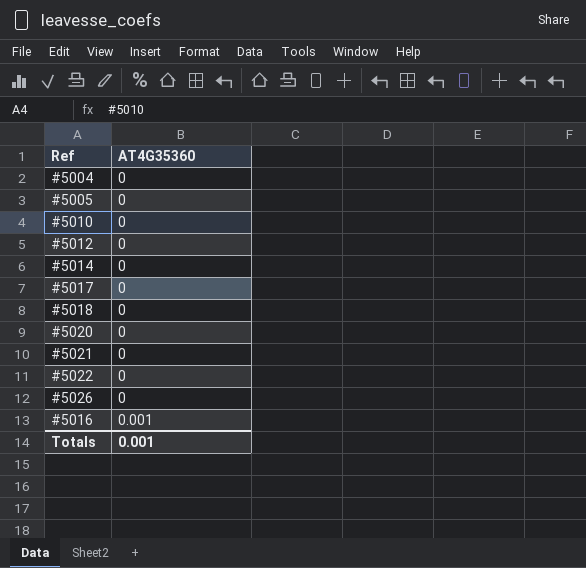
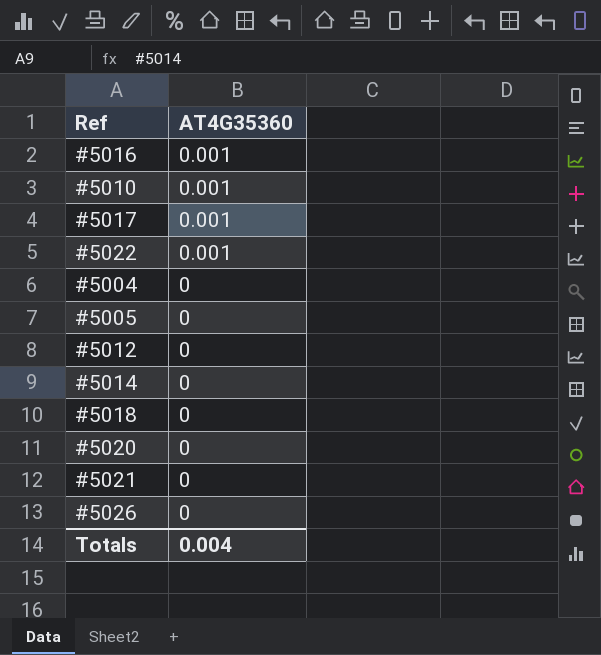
row order: AT4G35360 ascending -> AT4G35360 descending
#5010 | AT4G35360: 0 -> 0.001
#5017 | AT4G35360: 0 -> 0.001
#5022 | AT4G35360: 0 -> 0.001
Totals | AT4G35360: 0.001 -> 0.004

